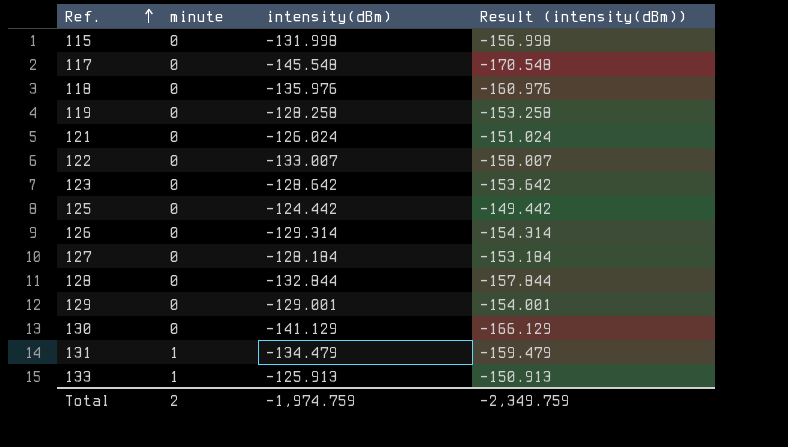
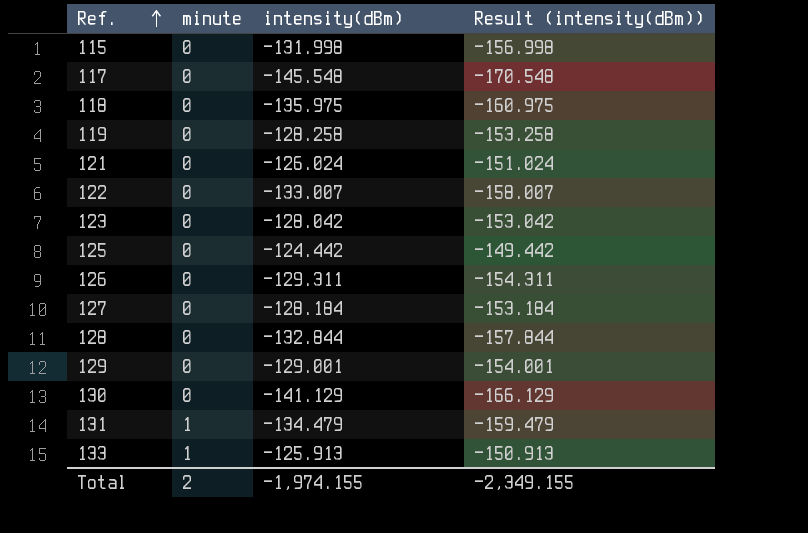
118 | intensity(dBm): -135.976 -> -135.975
118 | Result (intensity(dBm)): -160.976 -> -160.975
123 | intensity(dBm): -128.642 -> -128.042
123 | Result (intensity(dBm)): -153.642 -> -153.042
126 | intensity(dBm): -129.314 -> -129.311
126 | Result (intensity(dBm)): -154.314 -> -154.311
Total | intensity(dBm): -1,974.759 -> -1,974.155
Total | Result (intensity(dBm)): -2,349.759 -> -2,349.155

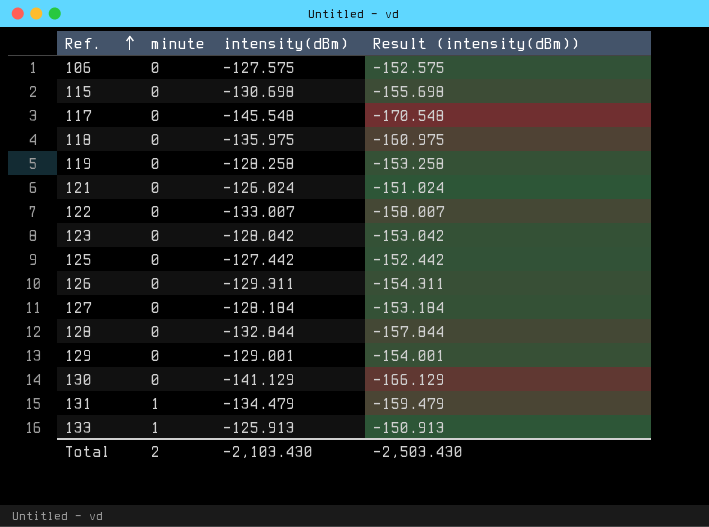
row 106: none -> 0 | -127.575 | -152.575
115 | intensity(dBm): -131.998 -> -130.698
115 | Result (intensity(dBm)): -156.998 -> -155.698
125 | intensity(dBm): -124.442 -> -127.442
125 | Result (intensity(dBm)): -149.442 -> -152.442
Total | intensity(dBm): -1,974.155 -> -2,103.430
Total | Result (intensity(dBm)): -2,349.155 -> -2,503.430

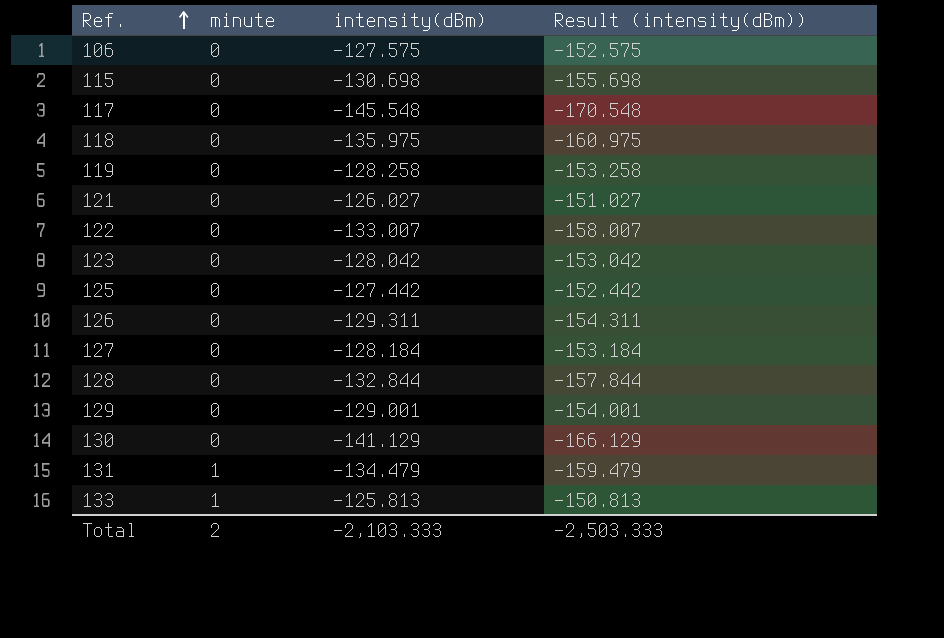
121 | intensity(dBm): -126.024 -> -126.027
121 | Result (intensity(dBm)): -151.024 -> -151.027
133 | intensity(dBm): -125.913 -> -125.813
133 | Result (intensity(dBm)): -150.913 -> -150.813
Total | intensity(dBm): -2,103.430 -> -2,103.333
Total | Result (intensity(dBm)): -2,503.430 -> -2,503.333

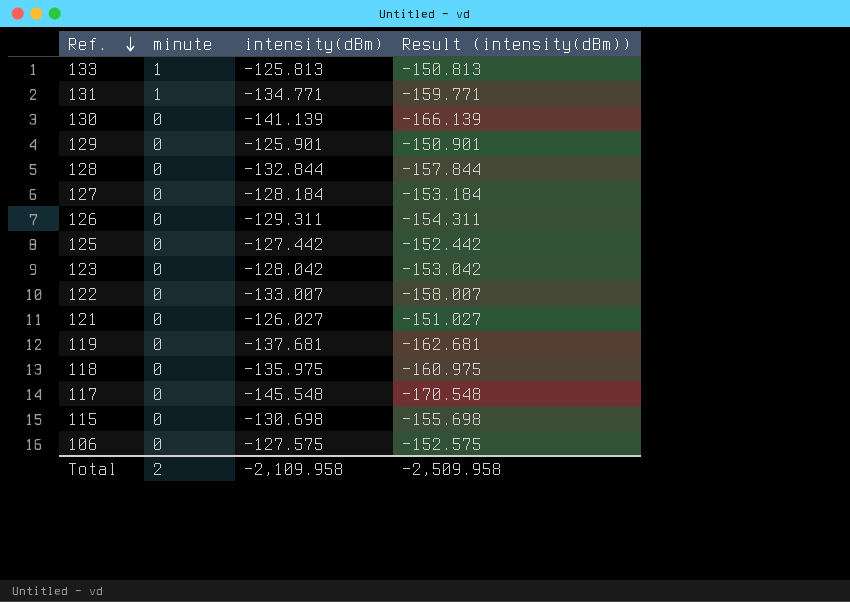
row order: Ref. ascending -> Ref. descending
131 | intensity(dBm): -134.479 -> -134.771
131 | Result (intensity(dBm)): -159.479 -> -159.771
130 | intensity(dBm): -141.129 -> -141.139
130 | Result (intensity(dBm)): -166.129 -> -166.139
129 | intensity(dBm): -129.001 -> -125.901
129 | Result (intensity(dBm)): -154.001 -> -150.901
119 | intensity(dBm): -128.258 -> -137.681
119 | Result (intensity(dBm)): -153.258 -> -162.681
Total | intensity(dBm): -2,103.333 -> -2,109.958
Total | Result (intensity(dBm)): -2,503.333 -> -2,509.958

